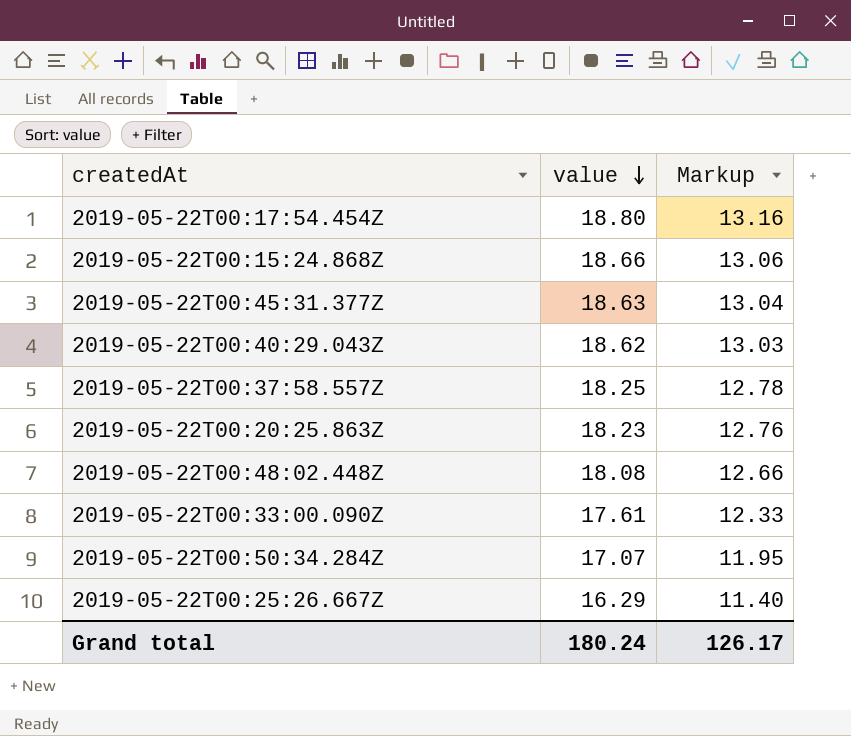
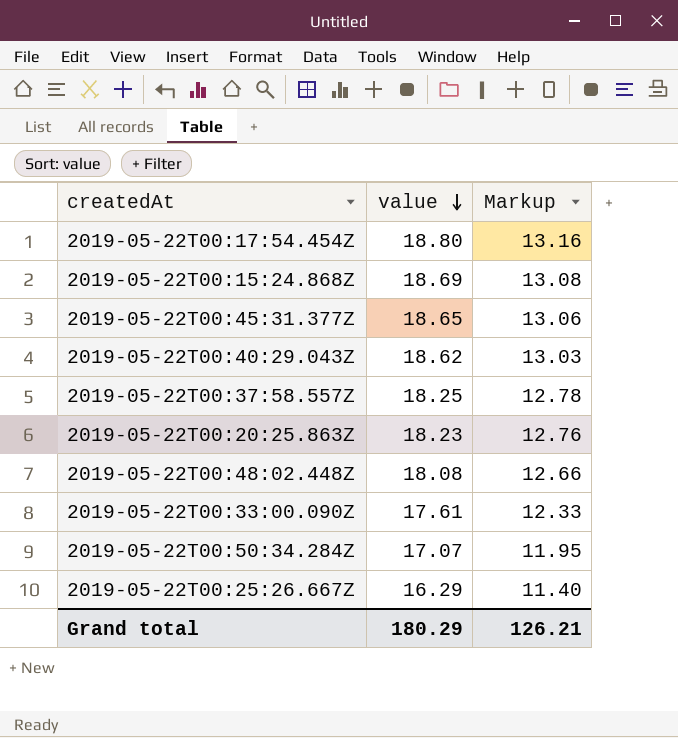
2019-05-22T00:15:24.868Z | value: 18.66 -> 18.69
2019-05-22T00:15:24.868Z | Markup: 13.06 -> 13.08
2019-05-22T00:45:31.377Z | value: 18.63 -> 18.65
2019-05-22T00:45:31.377Z | Markup: 13.04 -> 13.06
Grand total | value: 180.24 -> 180.29
Grand total | Markup: 126.17 -> 126.21

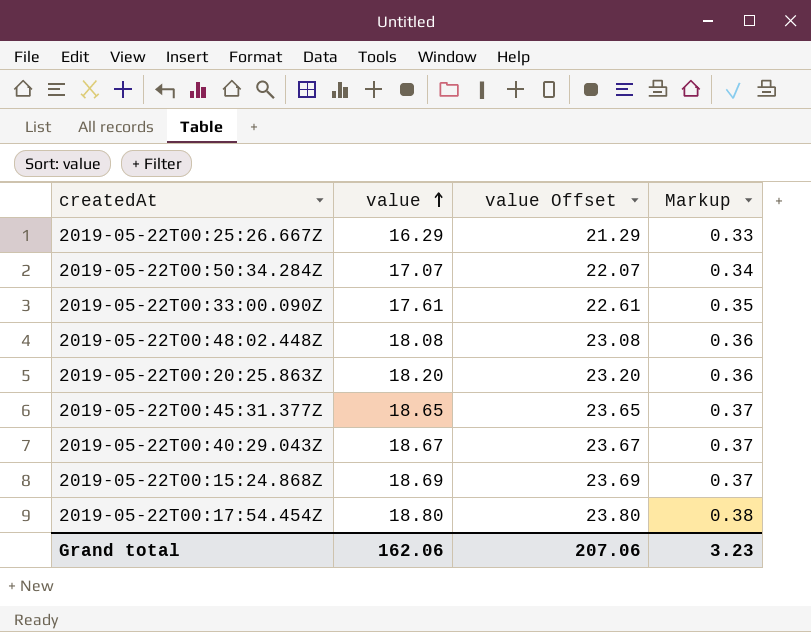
row order: value descending -> value ascending
column value Offset | formula: none -> [value] + 5
column Markup | formula: [value] * 0.7 -> [value] * 0.02
row 2019-05-22T00:37:58.557Z: 18.25 | 12.78 -> none
2019-05-22T00:20:25.863Z | value: 18.23 -> 18.20
2019-05-22T00:40:29.043Z | value: 18.62 -> 18.67
Grand total | value: 180.29 -> 162.06
Grand total | Markup: 126.21 -> 3.23

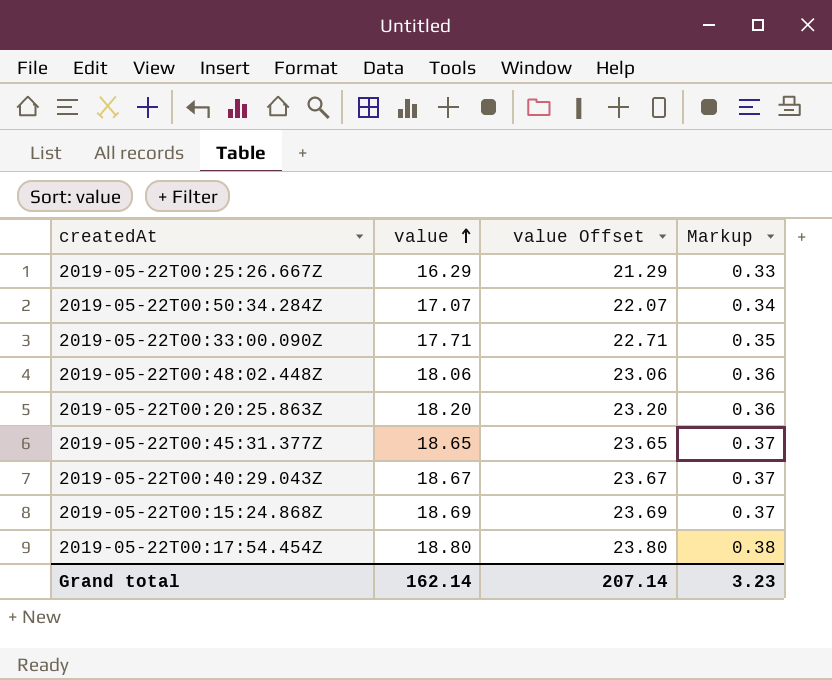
2019-05-22T00:33:00.090Z | value: 17.61 -> 17.71
2019-05-22T00:33:00.090Z | value Offset: 22.61 -> 22.71
2019-05-22T00:48:02.448Z | value: 18.08 -> 18.06
2019-05-22T00:48:02.448Z | value Offset: 23.08 -> 23.06
Grand total | value: 162.06 -> 162.14
Grand total | value Offset: 207.06 -> 207.14

